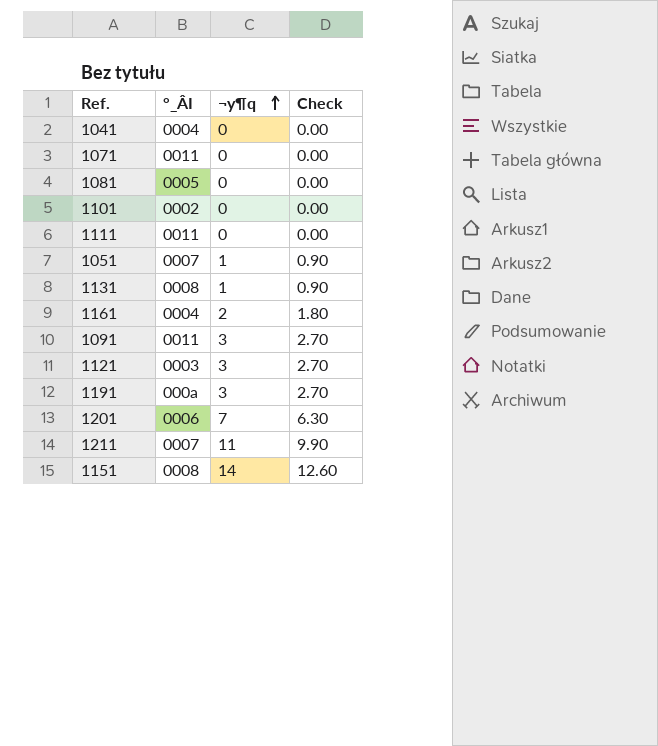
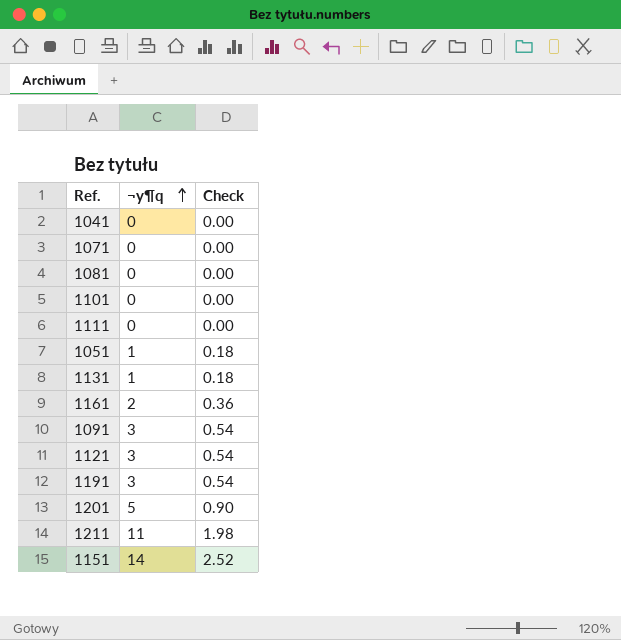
column °_ÂI | position: 2 -> none
column Check | formula: [¬y¶q] * 0.9 -> [¬y¶q] * 0.18
1201 | ¬y¶q: 7 -> 5

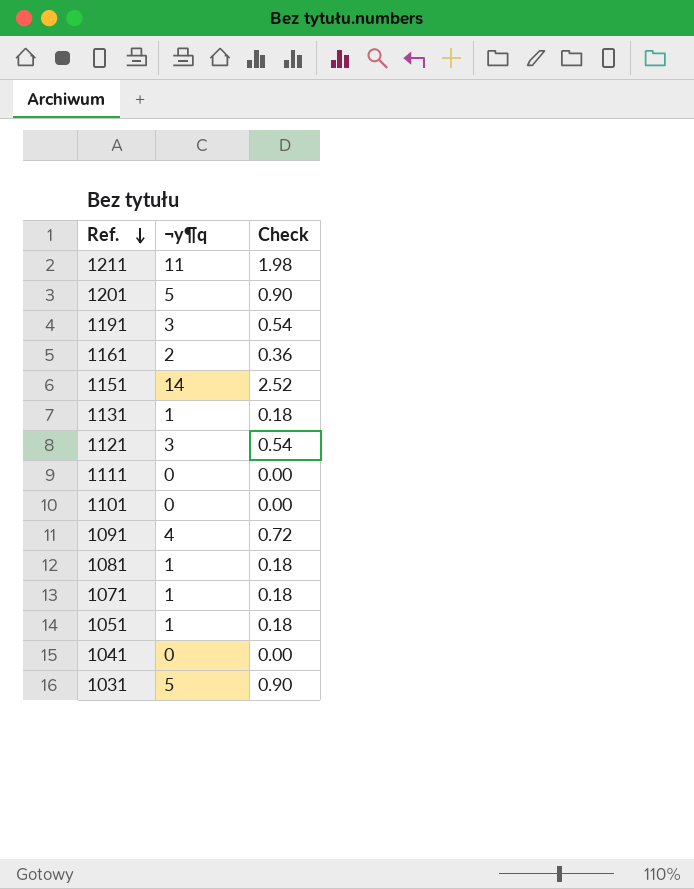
row order: ¬y¶q ascending -> Ref. descending
1091 | ¬y¶q: 3 -> 4
1091 | Check: 0.54 -> 0.72
1081 | ¬y¶q: 0 -> 1
1081 | Check: 0.00 -> 0.18
1071 | ¬y¶q: 0 -> 1
1071 | Check: 0.00 -> 0.18
row 1031: none -> 5 | 0.90

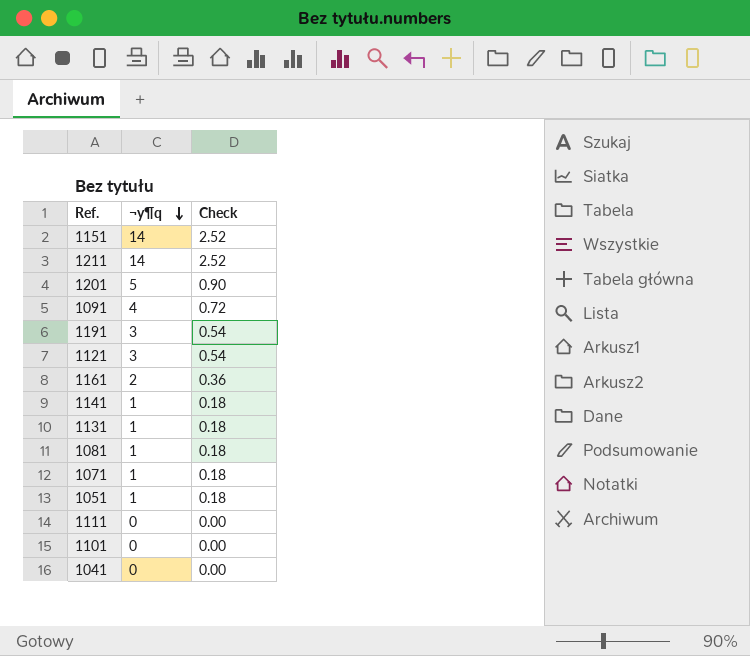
row order: Ref. descending -> ¬y¶q descending
row 1031: 5 | 0.90 -> none
1211 | ¬y¶q: 11 -> 14
1211 | Check: 1.98 -> 2.52
row 1141: none -> 1 | 0.18

